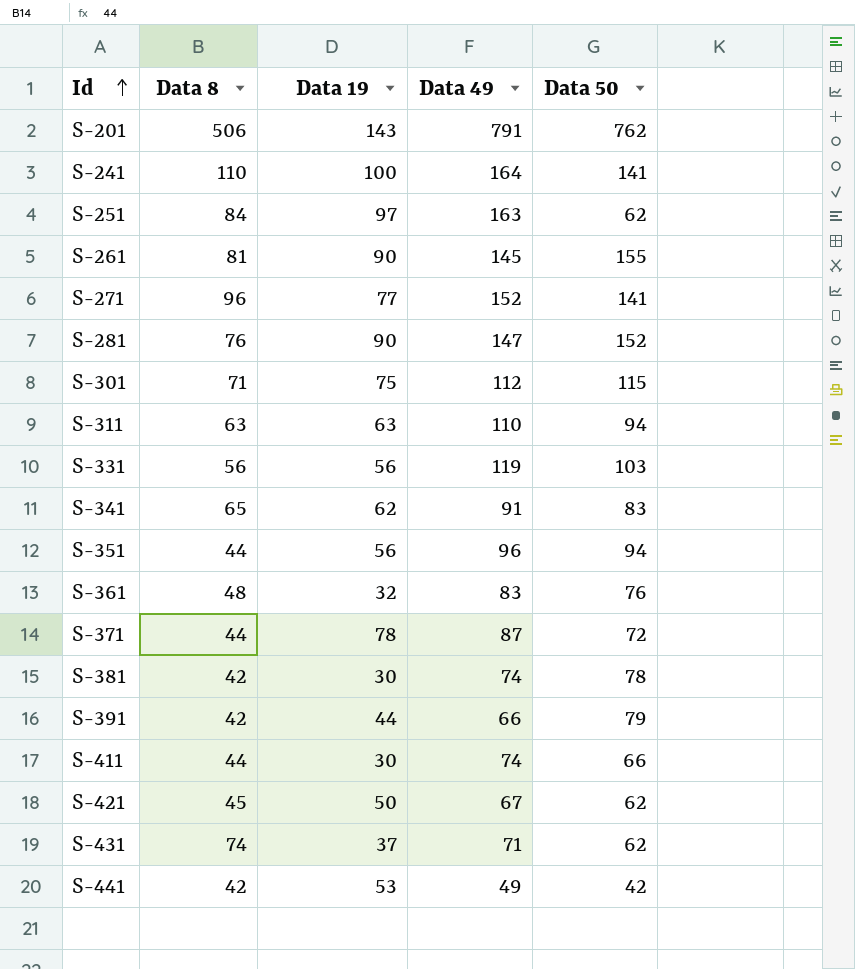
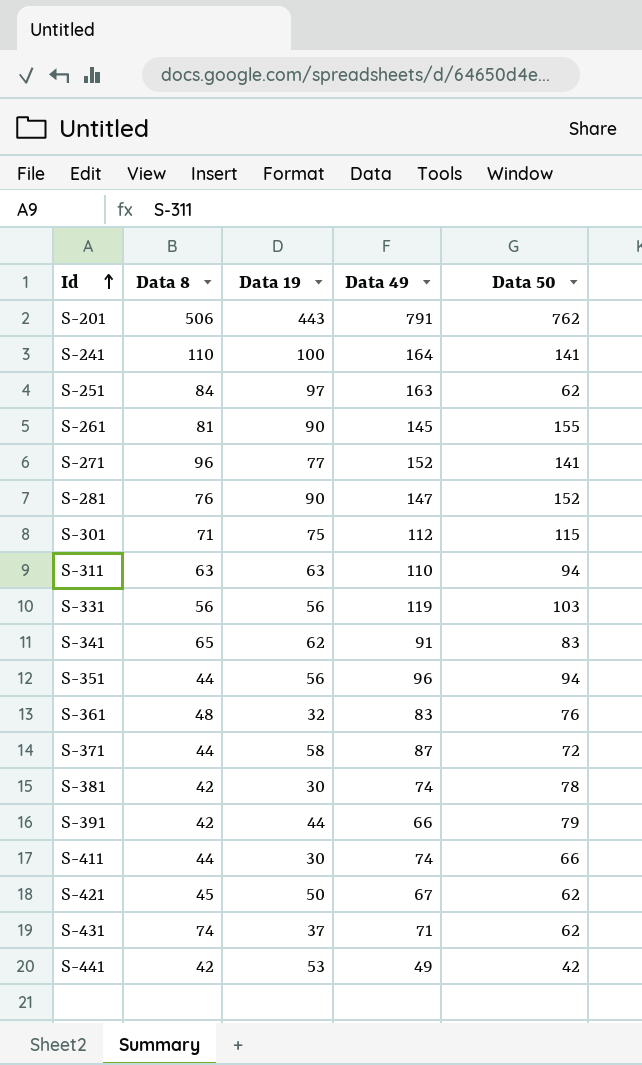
S-201 | Data 19: 143 -> 443
S-371 | Data 19: 78 -> 58

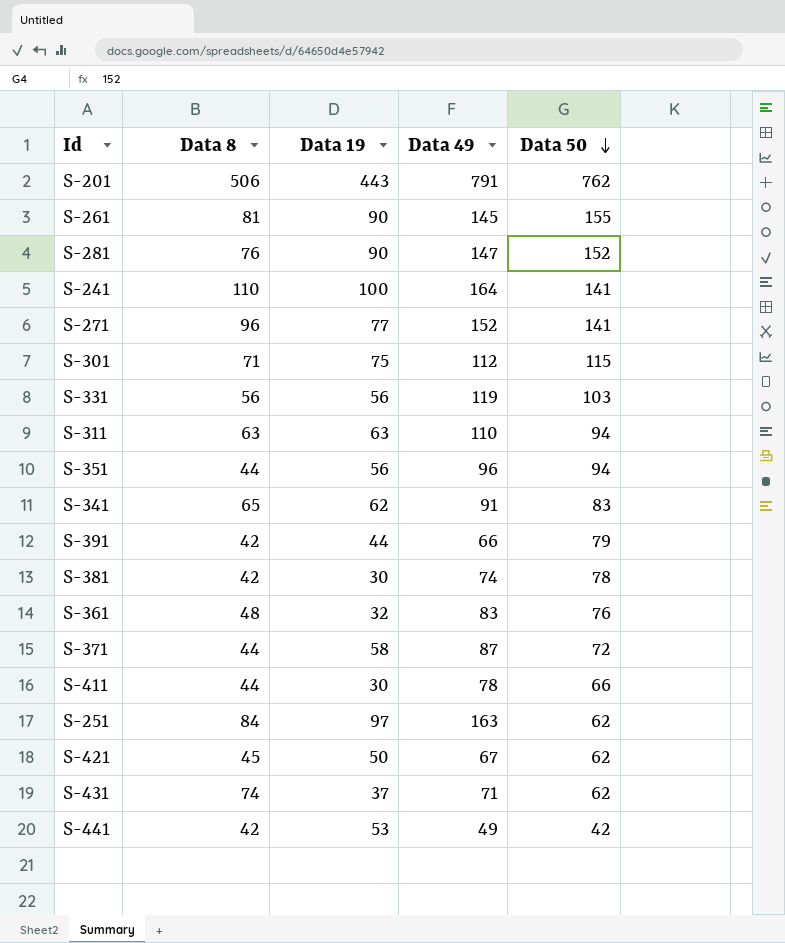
row order: Id ascending -> Data 50 descending
S-411 | Data 49: 74 -> 78

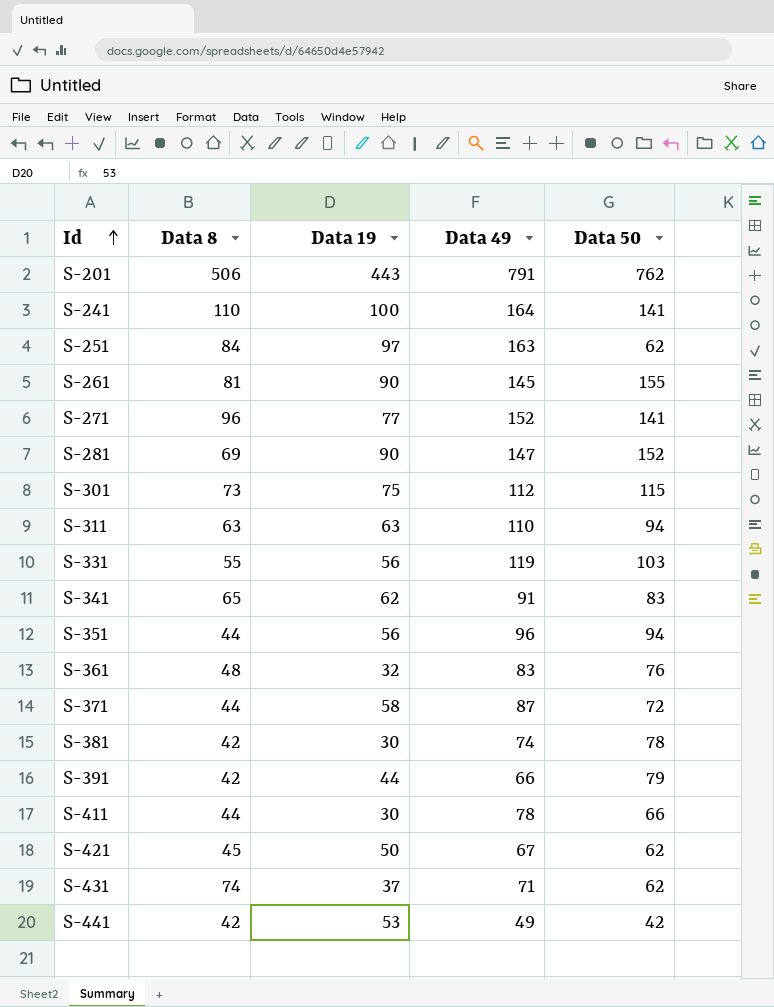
row order: Data 50 descending -> Id ascending
S-281 | Data 8: 76 -> 69
S-301 | Data 8: 71 -> 73
S-331 | Data 8: 56 -> 55

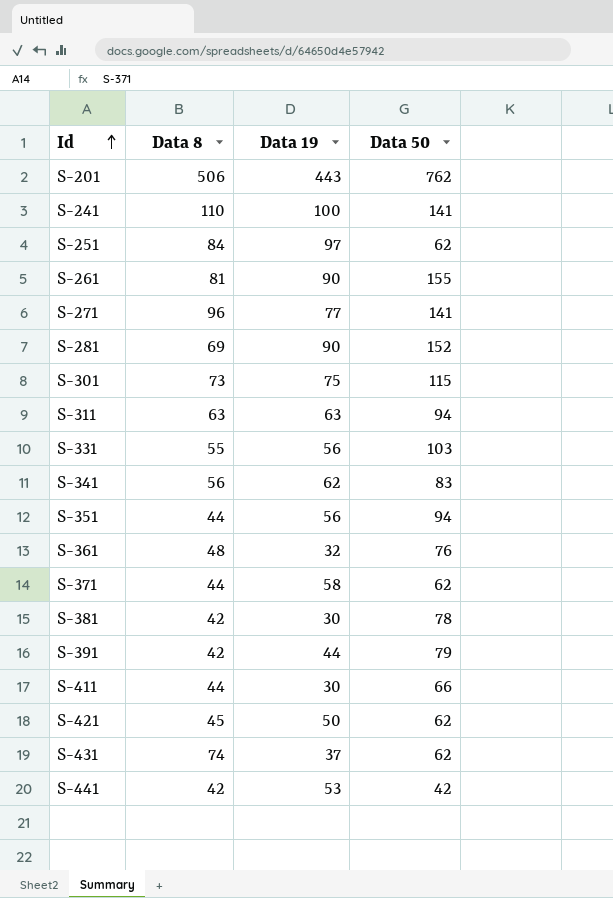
column Data 49 | position: 4 -> none
S-341 | Data 8: 65 -> 56
S-371 | Data 50: 72 -> 62

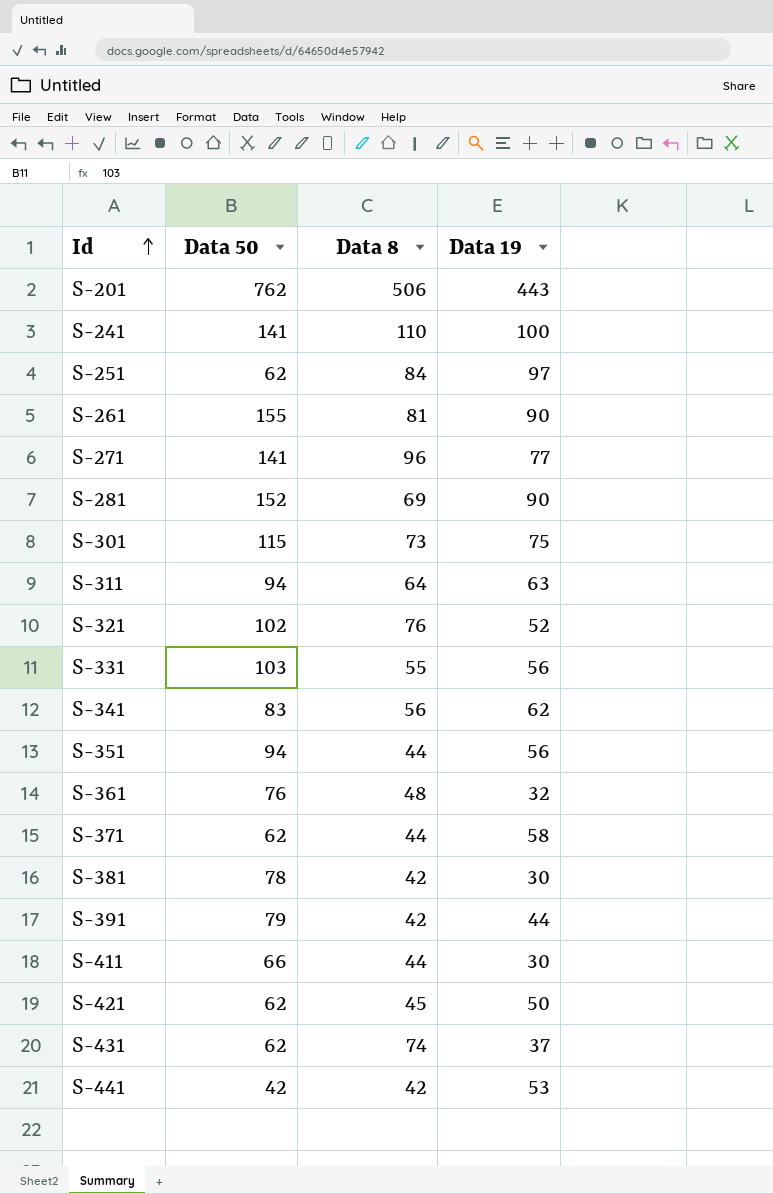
column Data 50 | position: 4 -> 2
S-311 | Data 8: 63 -> 64
row S-321: none -> 102 | 76 | 52

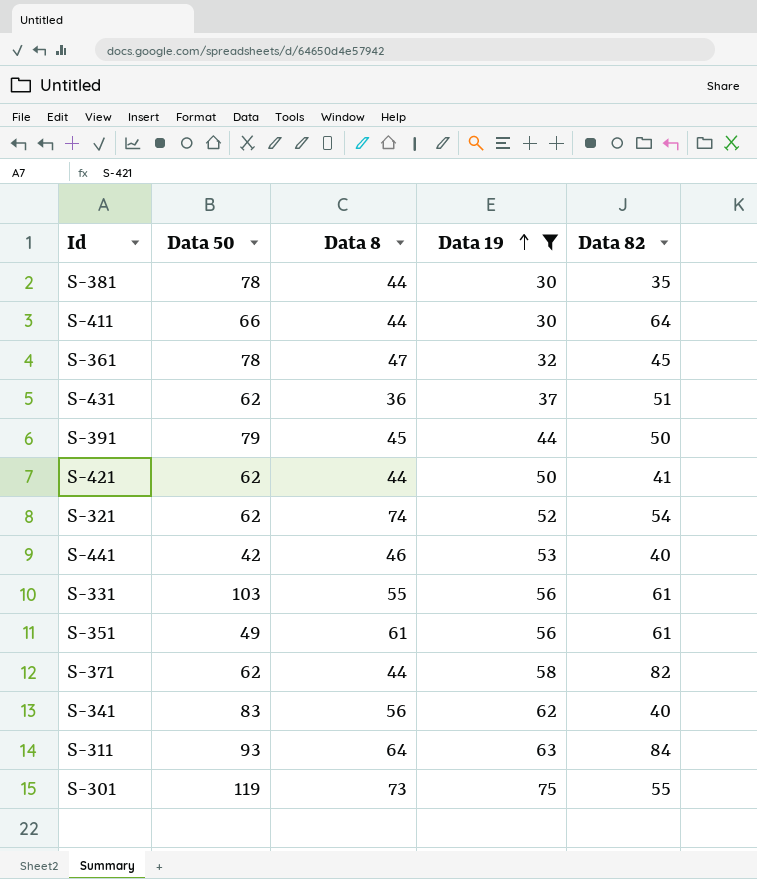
filter: none -> Data 19 <= 75
row order: Id ascending -> Data 19 ascending
column Data 82 | position: none -> 5
S-381 | Data 8: 42 -> 44
S-361 | Data 50: 76 -> 78
S-361 | Data 8: 48 -> 47
S-431 | Data 8: 74 -> 36
S-391 | Data 8: 42 -> 45
S-421 | Data 8: 45 -> 44
S-321 | Data 50: 102 -> 62
S-321 | Data 8: 76 -> 74
S-441 | Data 8: 42 -> 46
S-351 | Data 50: 94 -> 49
S-351 | Data 8: 44 -> 61
S-311 | Data 50: 94 -> 93
S-301 | Data 50: 115 -> 119

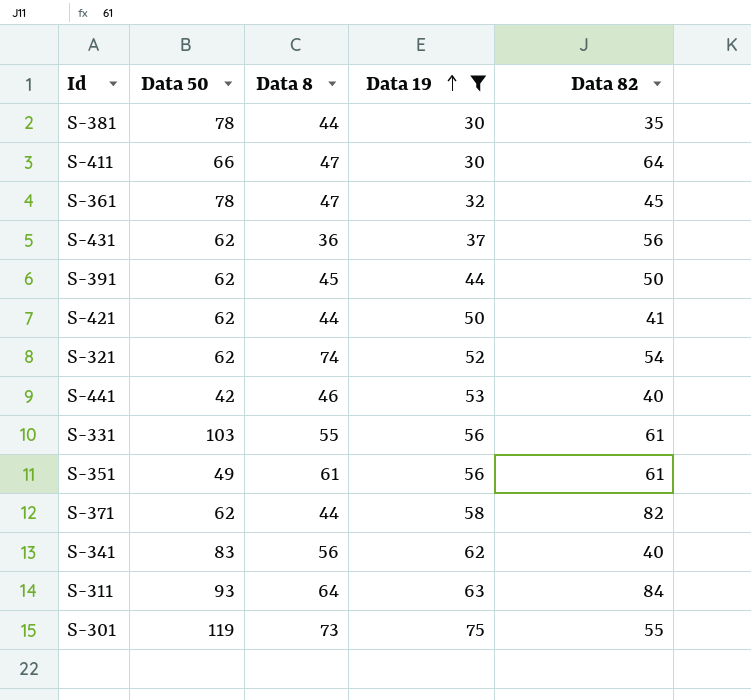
S-411 | Data 8: 44 -> 47
S-431 | Data 82: 51 -> 56
S-391 | Data 50: 79 -> 62

